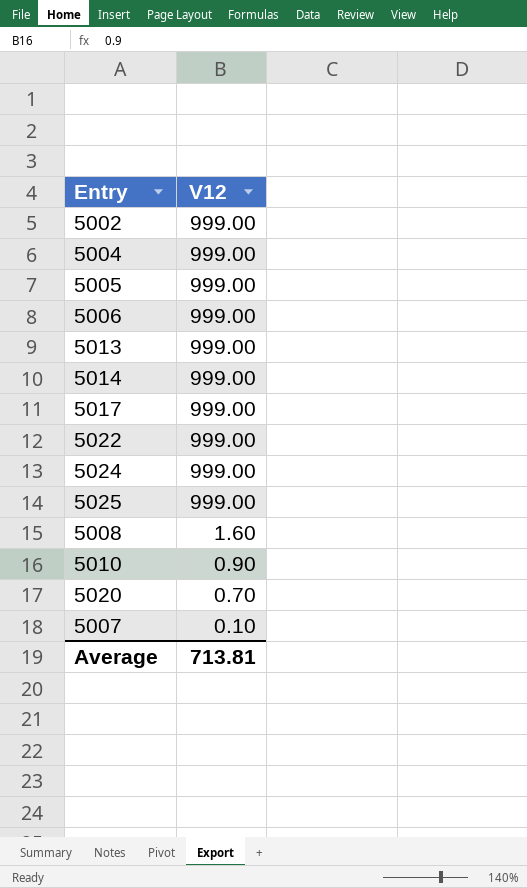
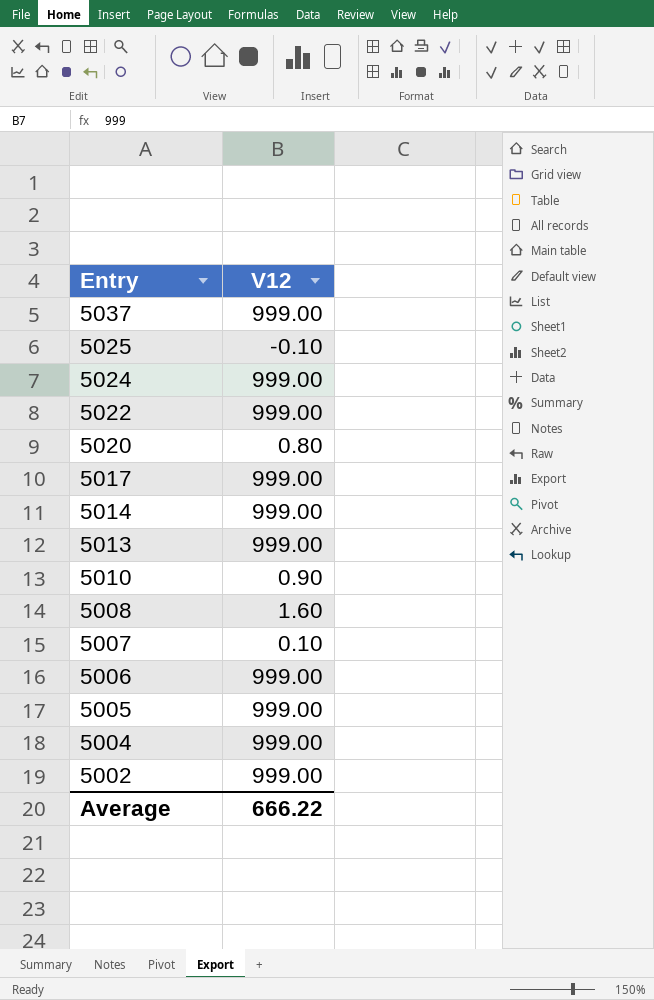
row order: V12 descending -> Entry descending
row 5037: none -> 999.00
5025 | V12: 999.00 -> -0.10
5020 | V12: 0.70 -> 0.80
Average | V12: 713.81 -> 666.22

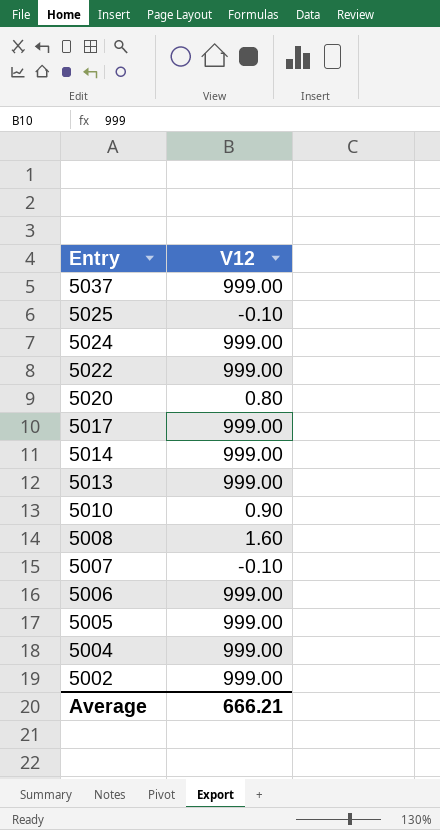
5007 | V12: 0.10 -> -0.10
Average | V12: 666.22 -> 666.21

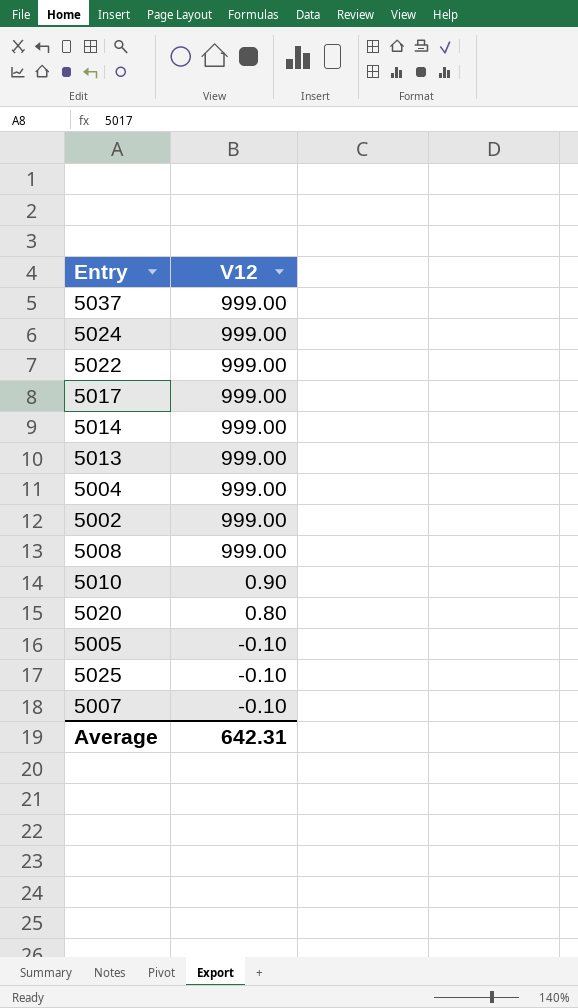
row order: Entry descending -> V12 descending
row 5006: 999.00 -> none
5008 | V12: 1.60 -> 999.00
5005 | V12: 999.00 -> -0.10
Average | V12: 666.21 -> 642.31

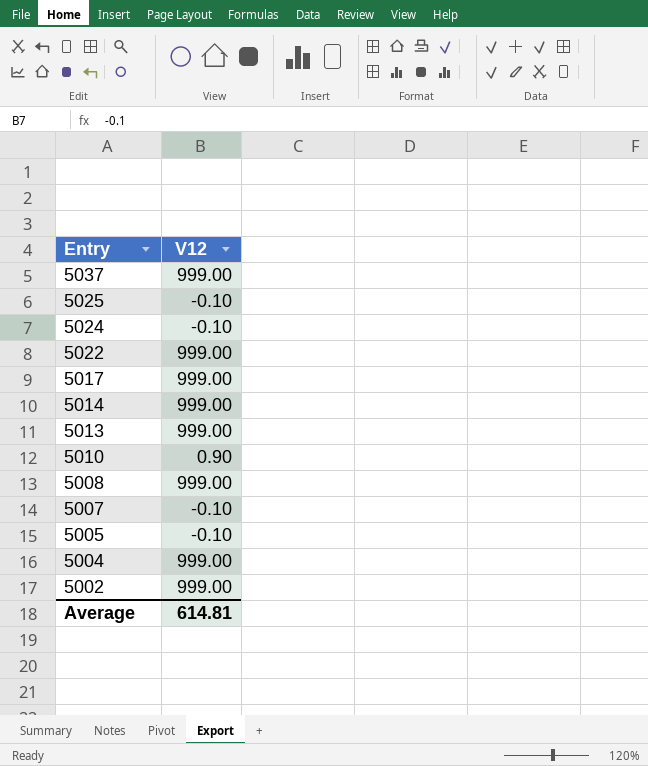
row order: V12 descending -> Entry descending
row 5020: 0.80 -> none
5024 | V12: 999.00 -> -0.10
Average | V12: 642.31 -> 614.81

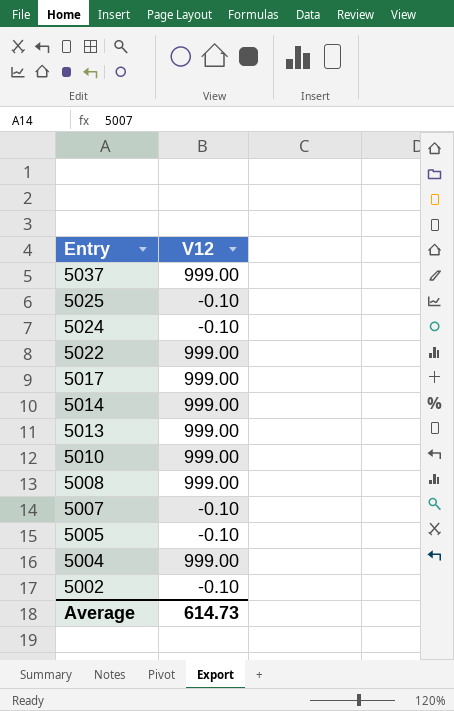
5010 | V12: 0.90 -> 999.00
5002 | V12: 999.00 -> -0.10
Average | V12: 614.81 -> 614.73

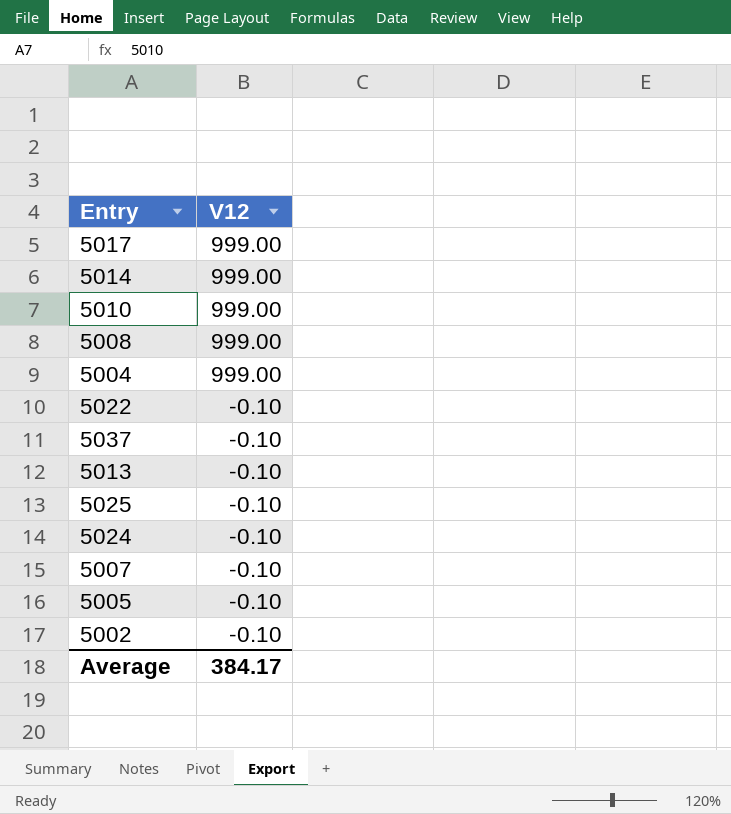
row order: Entry descending -> V12 descending
5022 | V12: 999.00 -> -0.10
5037 | V12: 999.00 -> -0.10
5013 | V12: 999.00 -> -0.10
Average | V12: 614.73 -> 384.17

